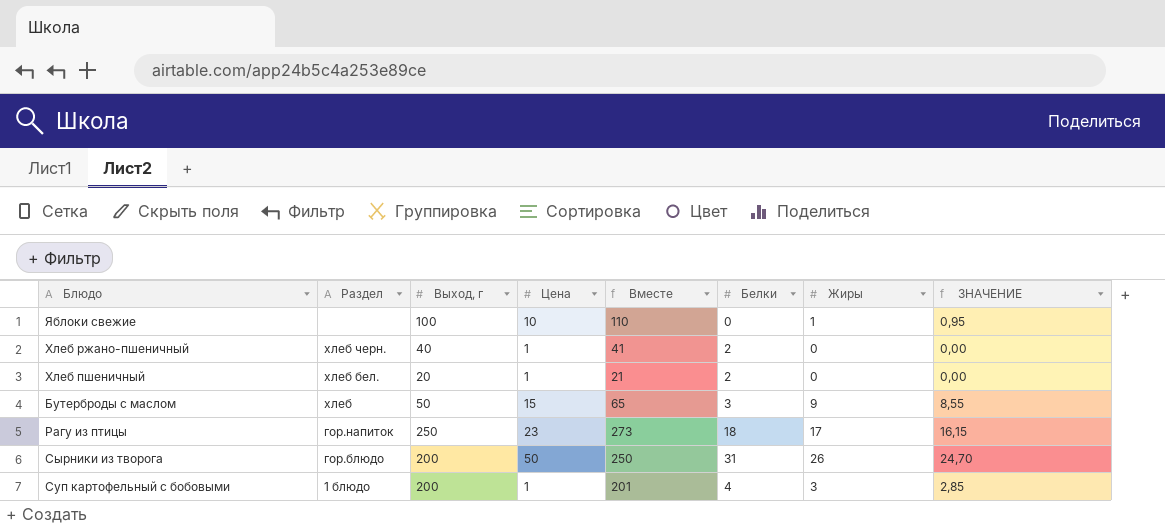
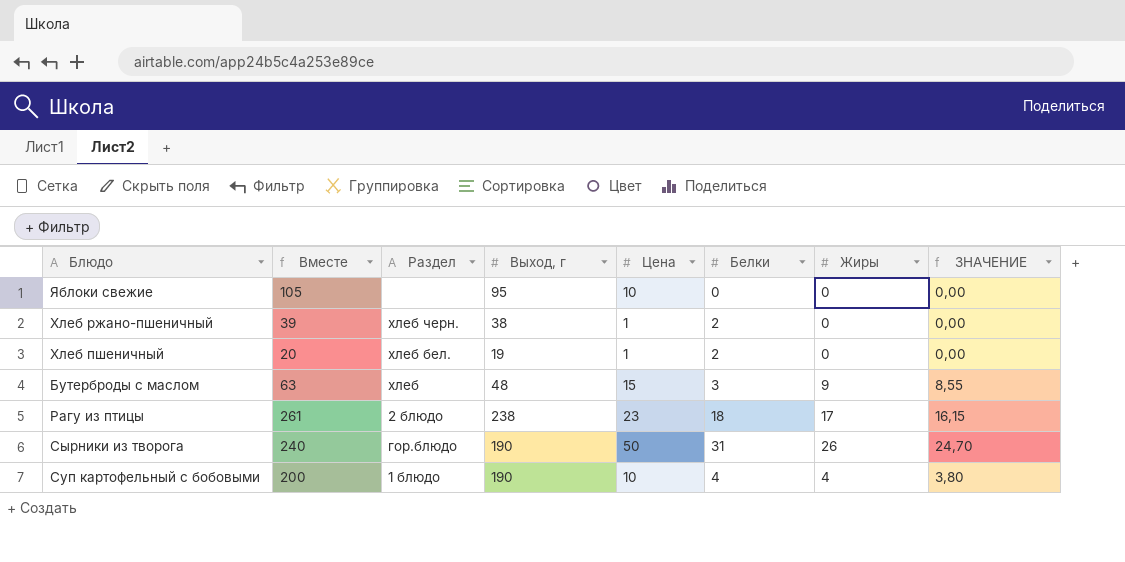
column Вместе | position: 5 -> 2
Яблоки свежие | Вместе: 110 -> 105
Яблоки свежие | Выход, г: 100 -> 95
Яблоки свежие | Жиры: 1 -> 0
Яблоки свежие | ЗНАЧЕНИЕ: 0,95 -> 0,00
Хлеб ржано-пшеничный | Вместе: 41 -> 39
Хлеб ржано-пшеничный | Выход, г: 40 -> 38
Хлеб пшеничный | Вместе: 21 -> 20
Хлеб пшеничный | Выход, г: 20 -> 19
Бутерброды с маслом | Вместе: 65 -> 63
Бутерброды с маслом | Выход, г: 50 -> 48
Рагу из птицы | Вместе: 273 -> 261
Рагу из птицы | Раздел: гор.напиток -> 2 блюдо
Рагу из птицы | Выход, г: 250 -> 238
Сырники из творога | Вместе: 250 -> 240
Сырники из творога | Выход, г: 200 -> 190
Суп картофельный с бобовыми | Вместе: 201 -> 200
Суп картофельный с бобовыми | Выход, г: 200 -> 190
Суп картофельный с бобовыми | Цена: 1 -> 10
Суп картофельный с бобовыми | Жиры: 3 -> 4
Суп картофельный с бобовыми | ЗНАЧЕНИЕ: 2,85 -> 3,80

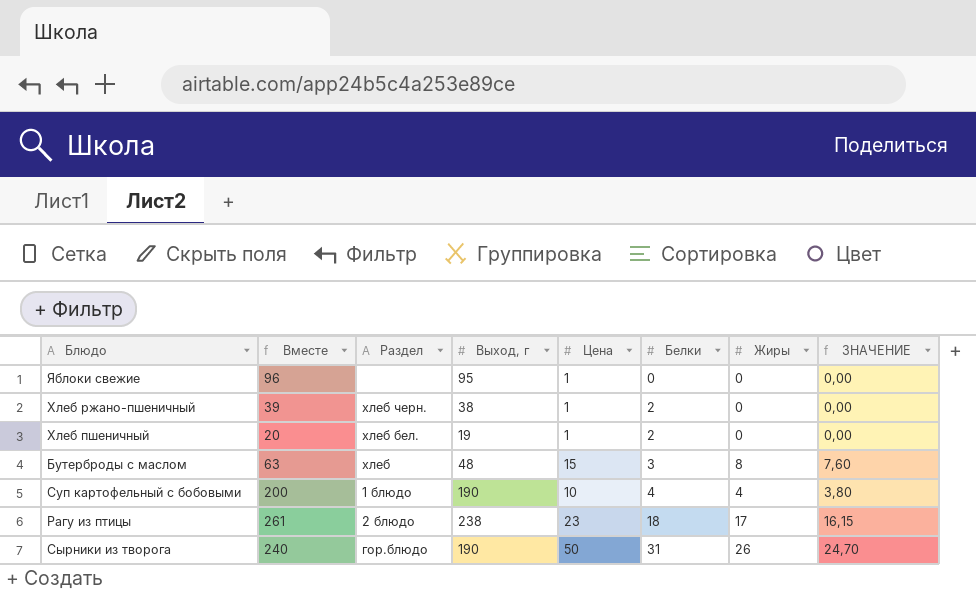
row order: none -> Белки ascending
Яблоки свежие | Вместе: 105 -> 96
Яблоки свежие | Цена: 10 -> 1
Бутерброды с маслом | Жиры: 9 -> 8
Бутерброды с маслом | ЗНАЧЕНИЕ: 8,55 -> 7,60

